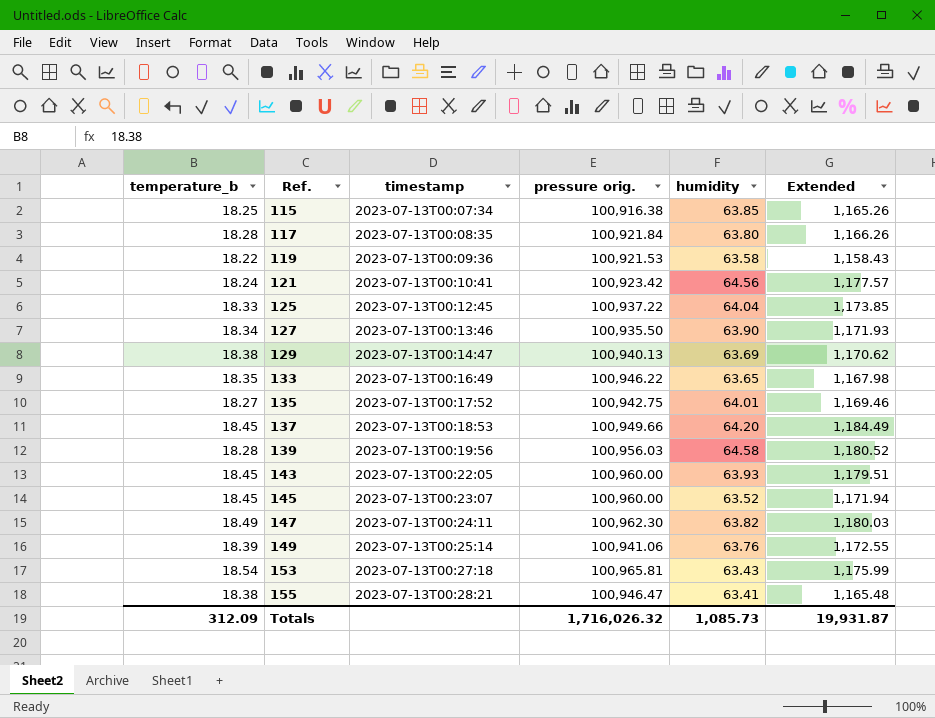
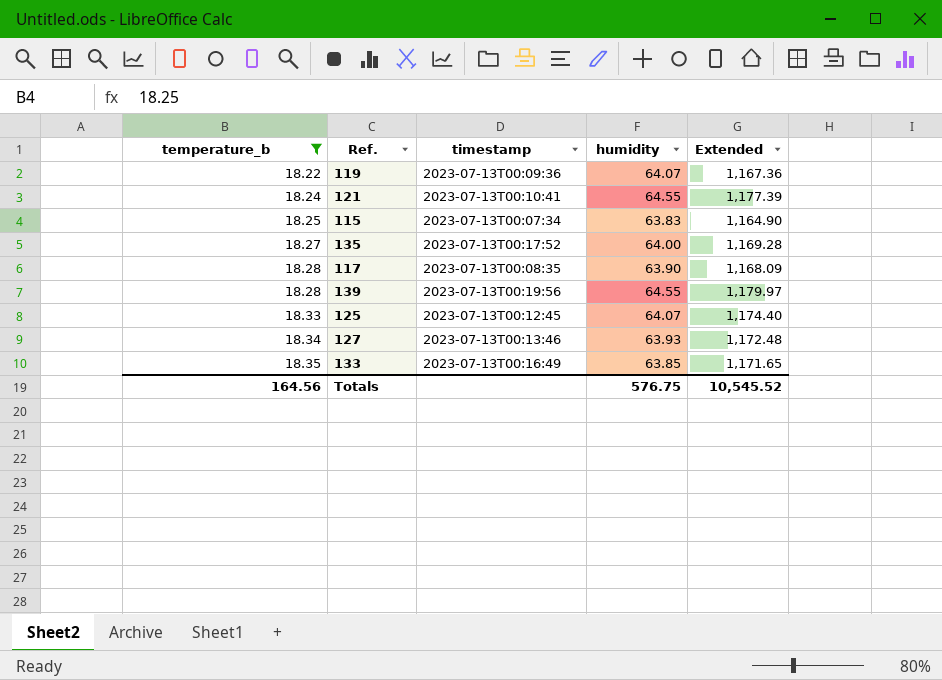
filter: none -> temperature_b <= 18.35
row order: Ref. ascending -> temperature_b ascending
column pressure orig. | position: 4 -> none
119 | humidity: 63.58 -> 64.07
119 | Extended: 1,158.43 -> 1,167.36
121 | humidity: 64.56 -> 64.55
121 | Extended: 1,177.57 -> 1,177.39
115 | humidity: 63.85 -> 63.83
115 | Extended: 1,165.26 -> 1,164.90
135 | humidity: 64.01 -> 64.00
135 | Extended: 1,169.46 -> 1,169.28
117 | humidity: 63.80 -> 63.90
117 | Extended: 1,166.26 -> 1,168.09
139 | humidity: 64.58 -> 64.55
139 | Extended: 1,180.52 -> 1,179.97
125 | humidity: 64.04 -> 64.07
125 | Extended: 1,173.85 -> 1,174.40
127 | humidity: 63.90 -> 63.93
127 | Extended: 1,171.93 -> 1,172.48
133 | humidity: 63.65 -> 63.85
133 | Extended: 1,167.98 -> 1,171.65
Totals | temperature_b: 312.09 -> 164.56
Totals | humidity: 1,085.73 -> 576.75
Totals | Extended: 19,931.87 -> 10,545.52

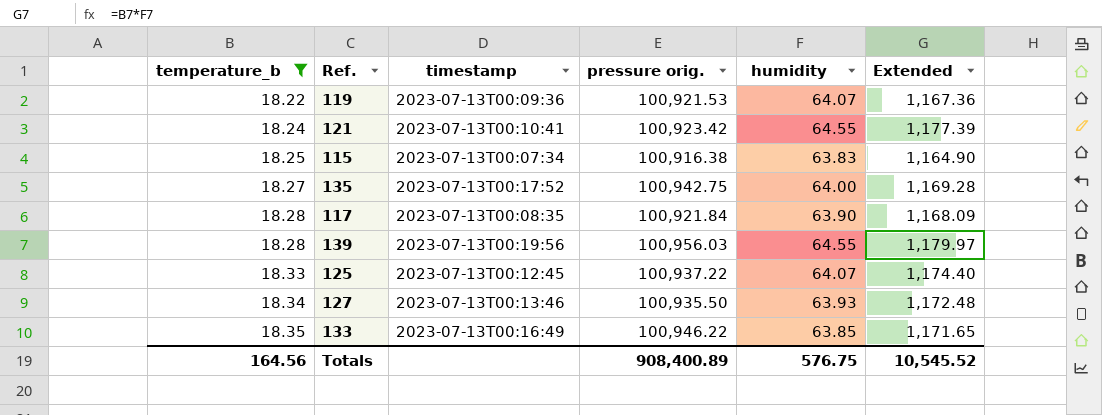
column pressure orig. | position: none -> 4

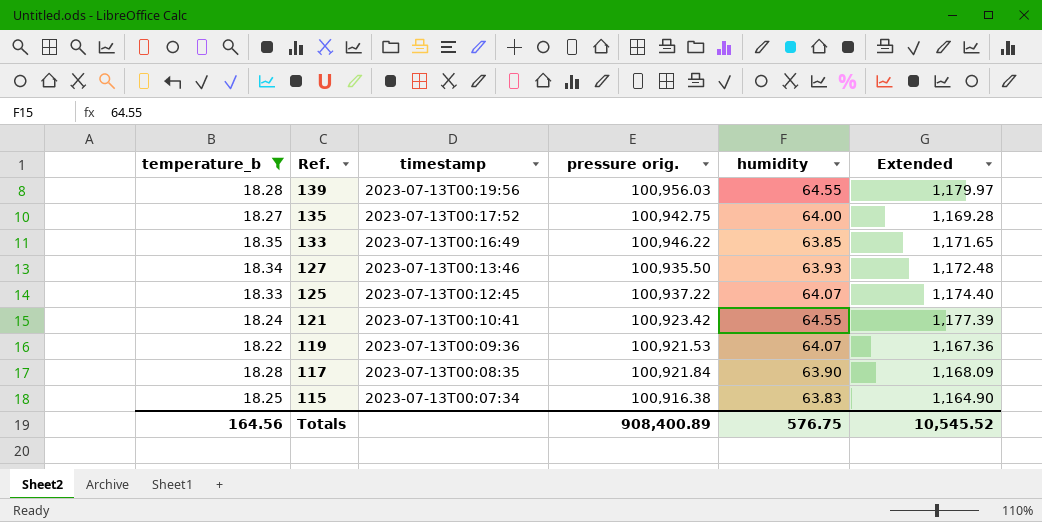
row order: temperature_b ascending -> Ref. descending

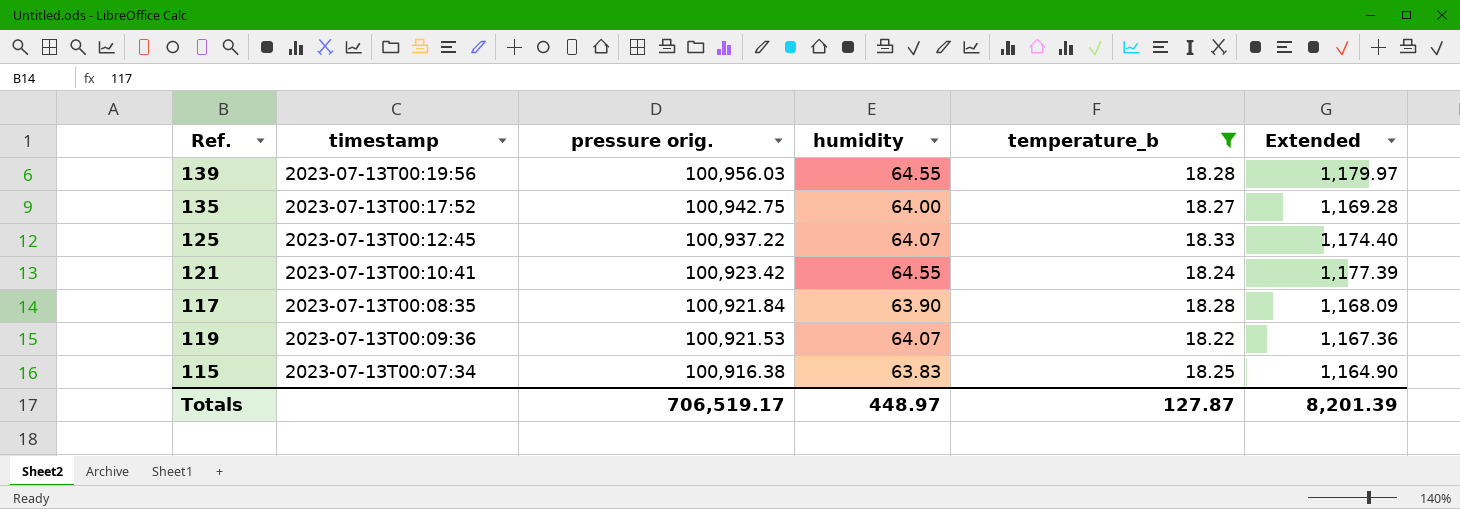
row order: Ref. descending -> pressure orig. descending
column temperature_b | position: 1 -> 5
row 133: 18.35 | 2023-07-13T00:16:49 | 100,946.22 | 63.85 | 1,171.65 -> none
row 127: 18.34 | 2023-07-13T00:13:46 | 100,935.50 | 63.93 | 1,172.48 -> none
Totals | pressure orig.: 908,400.89 -> 706,519.17
Totals | humidity: 576.75 -> 448.97
Totals | temperature_b: 164.56 -> 127.87
Totals | Extended: 10,545.52 -> 8,201.39

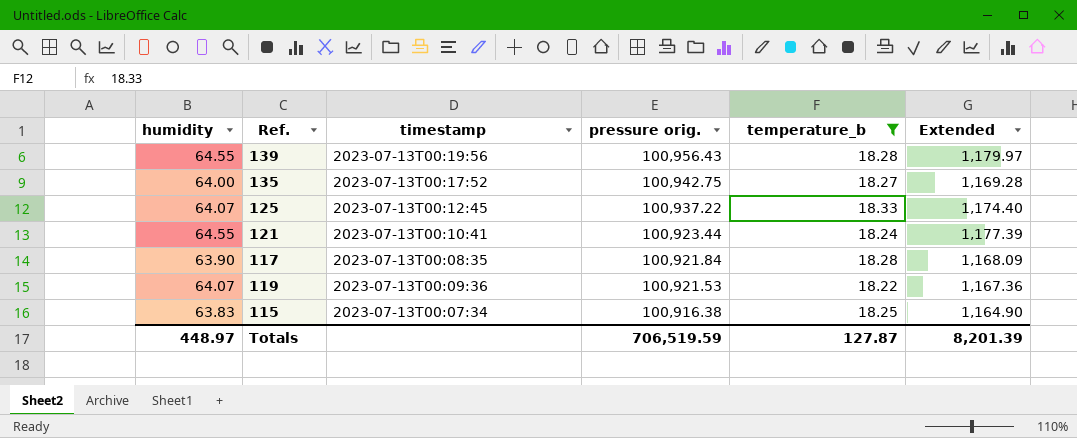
column humidity | position: 4 -> 1
139 | pressure orig.: 100,956.03 -> 100,956.43
121 | pressure orig.: 100,923.42 -> 100,923.44
Totals | pressure orig.: 706,519.17 -> 706,519.59

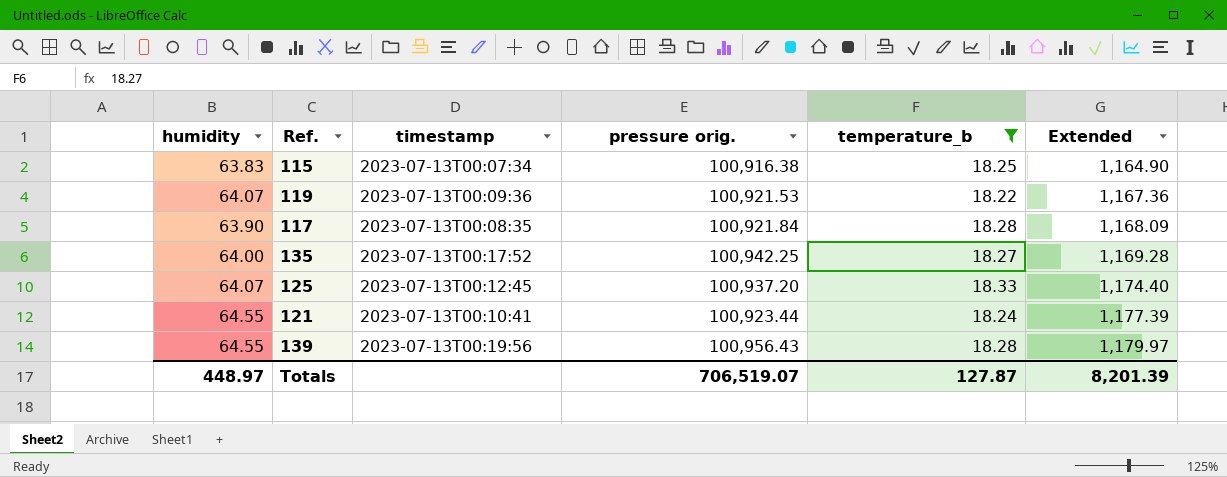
row order: pressure orig. descending -> Extended ascending
135 | pressure orig.: 100,942.75 -> 100,942.25
125 | pressure orig.: 100,937.22 -> 100,937.20
Totals | pressure orig.: 706,519.59 -> 706,519.07

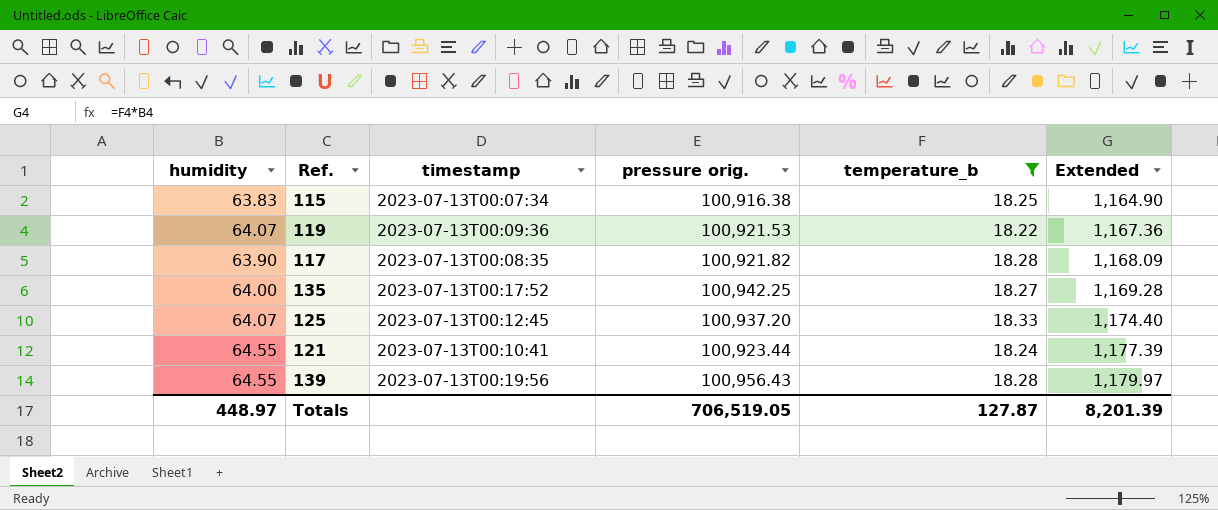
117 | pressure orig.: 100,921.84 -> 100,921.82
Totals | pressure orig.: 706,519.07 -> 706,519.05

